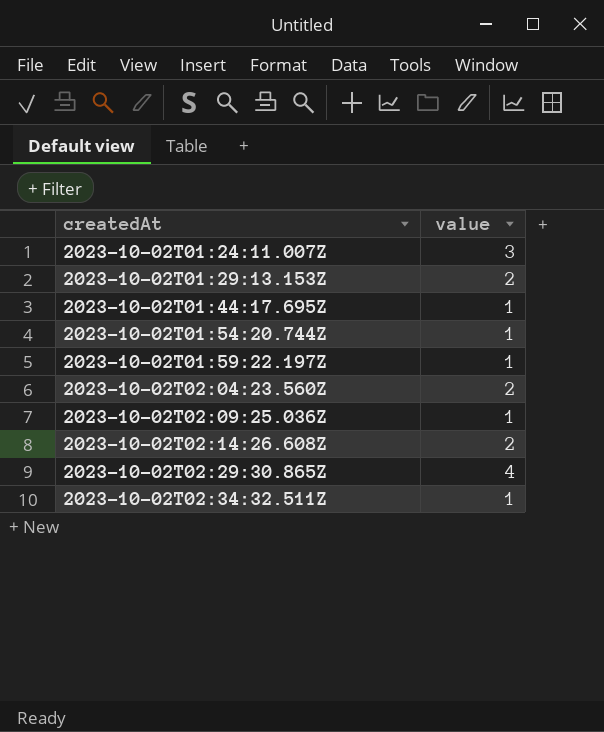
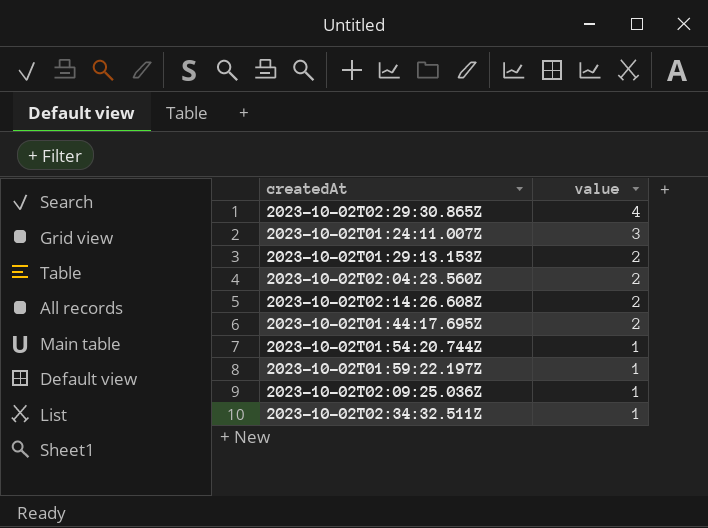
row order: createdAt ascending -> value descending
2023-10-02T01:44:17.695Z | value: 1 -> 2

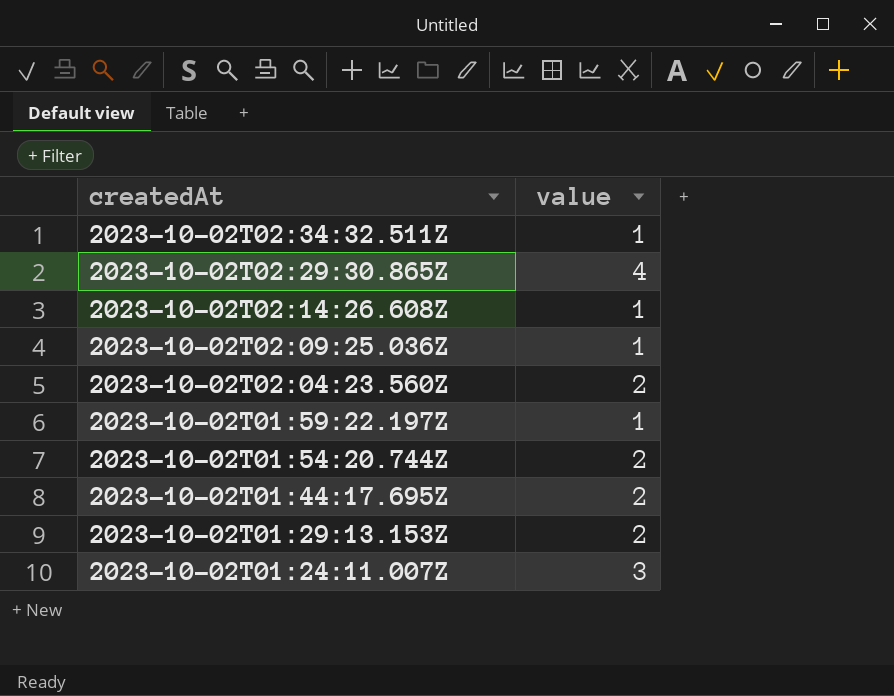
row order: value descending -> createdAt descending
2023-10-02T02:14:26.608Z | value: 2 -> 1
2023-10-02T01:54:20.744Z | value: 1 -> 2

